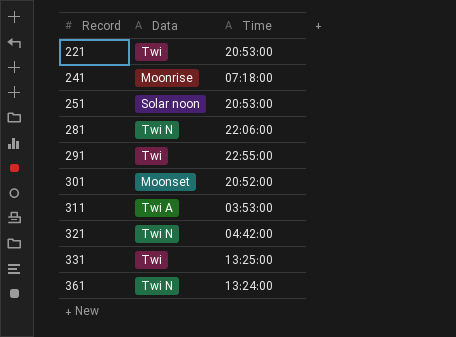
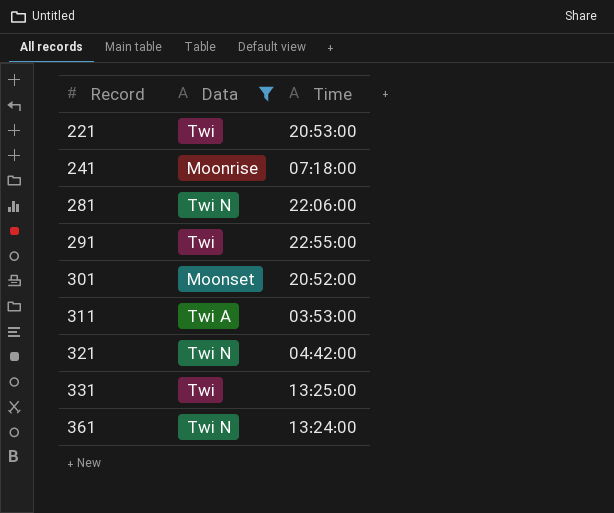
filter: none -> Data != Solar noon

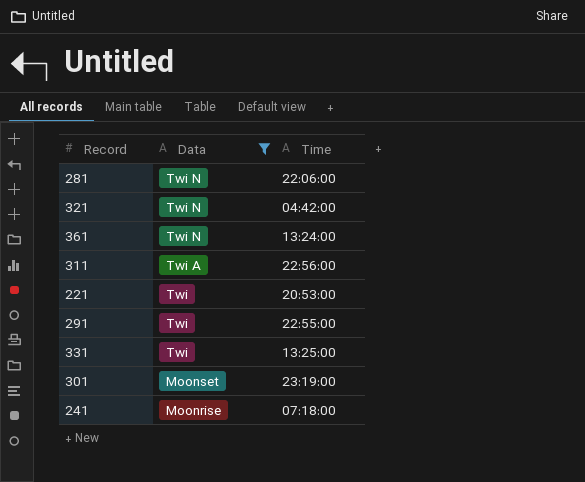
row order: Record ascending -> Data descending
311 | Time: 03:53:00 -> 22:56:00
301 | Time: 20:52:00 -> 23:19:00

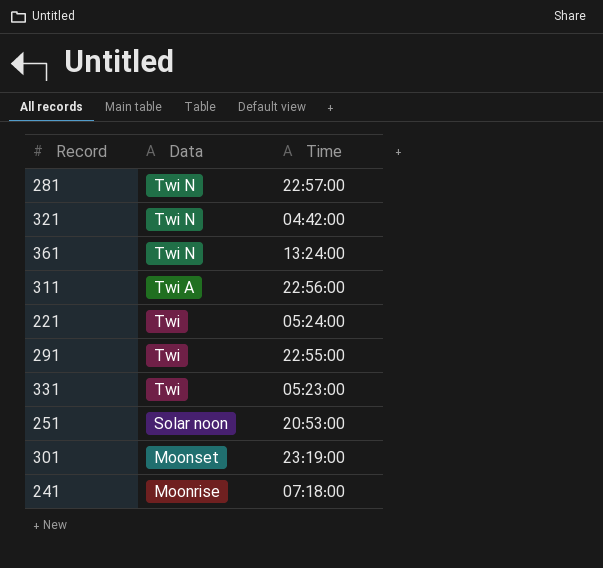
filter: Data != Solar noon -> none
281 | Time: 22:06:00 -> 22:57:00
221 | Time: 20:53:00 -> 05:24:00
331 | Time: 13:25:00 -> 05:23:00

